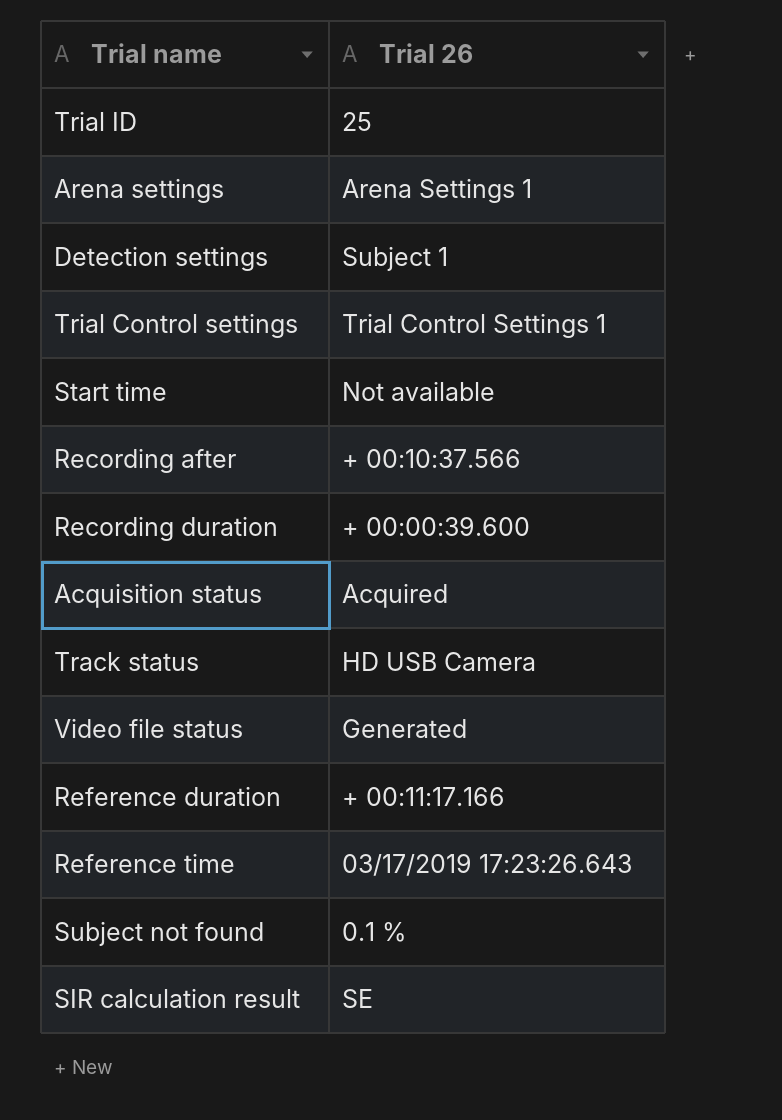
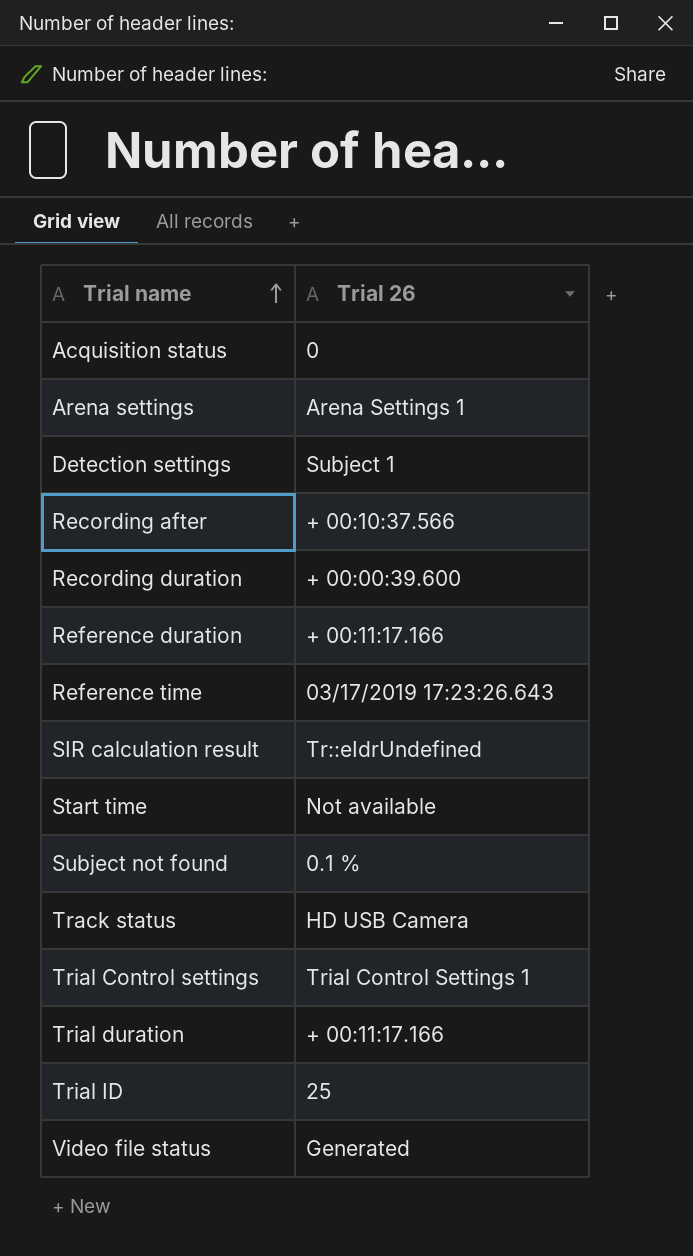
row order: none -> Trial name ascending
Acquisition status | Trial 26: Acquired -> 0
SIR calculation result | Trial 26: SE -> Tr::eIdrUndefined
row Trial duration: none -> + 00:11:17.166

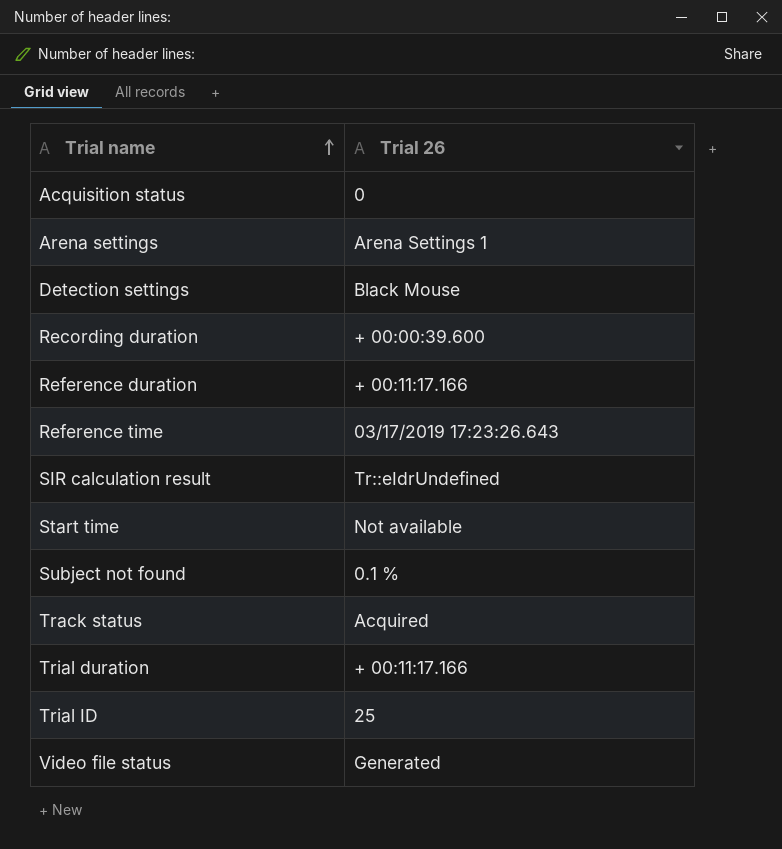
row Recording after: + 00:10:37.566 -> none
row Trial Control settings: Trial Control Settings 1 -> none
Detection settings | Trial 26: Subject 1 -> Black Mouse
Track status | Trial 26: HD USB Camera -> Acquired

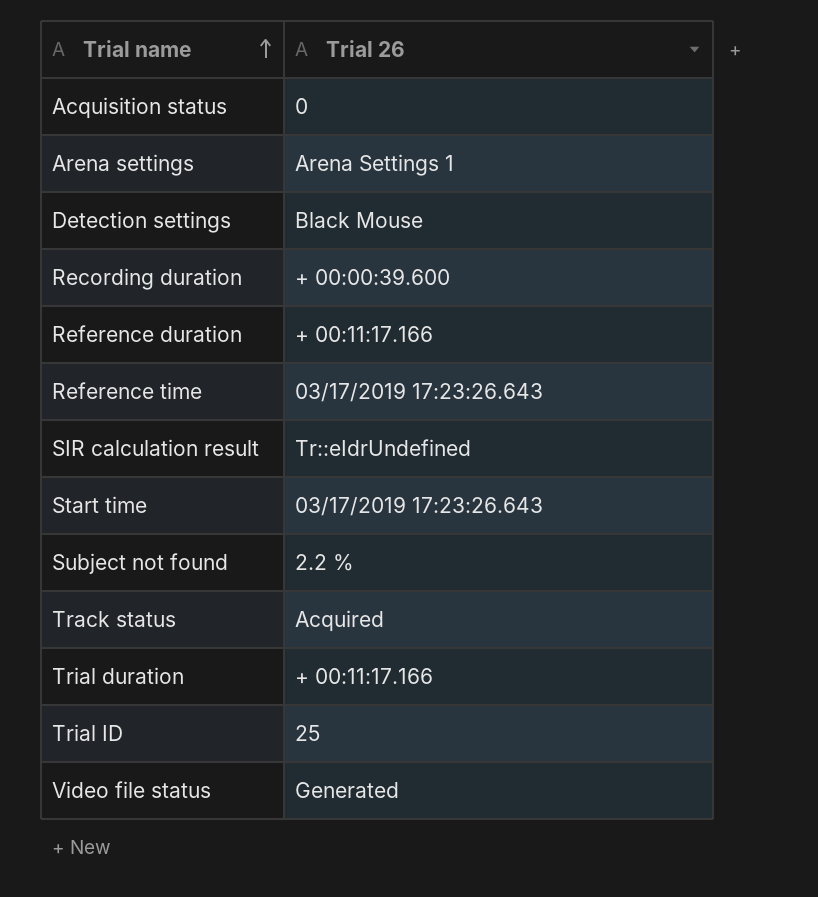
Start time | Trial 26: Not available -> 03/17/2019 17:23:26.643
Subject not found | Trial 26: 0.1 % -> 2.2 %

